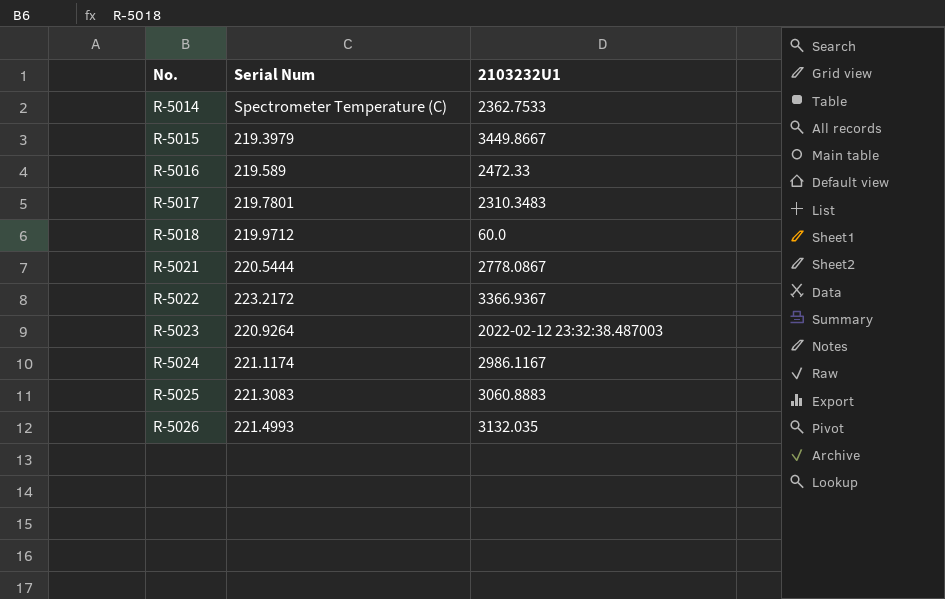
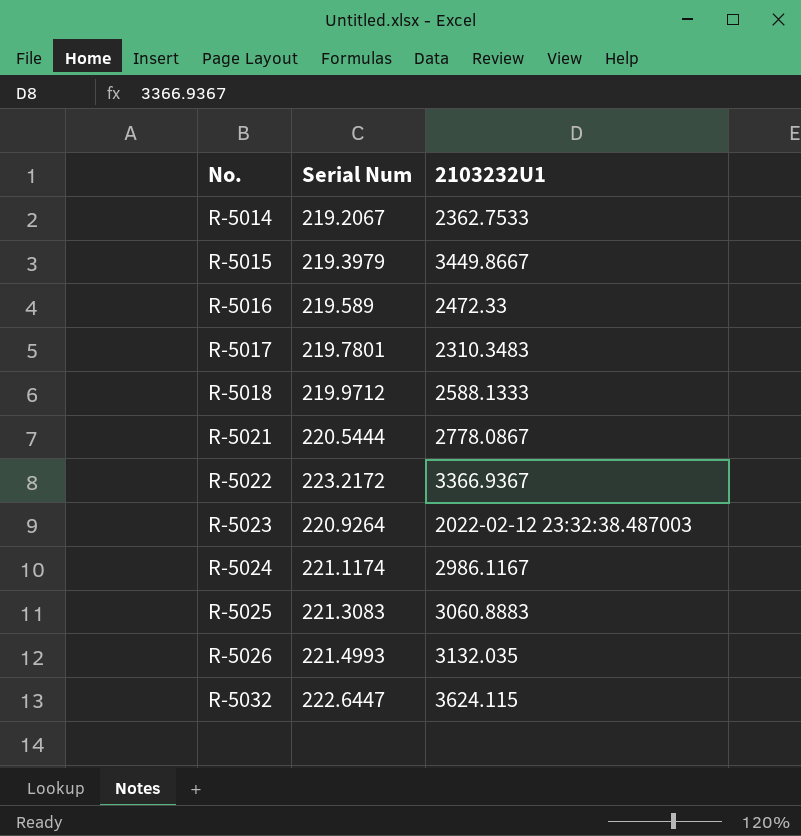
R-5014 | Serial Num: Spectrometer Temperature (C) -> 219.2067
R-5018 | 2103232U1: 60.0 -> 2588.1333
row R-5032: none -> 222.6447 | 3624.115

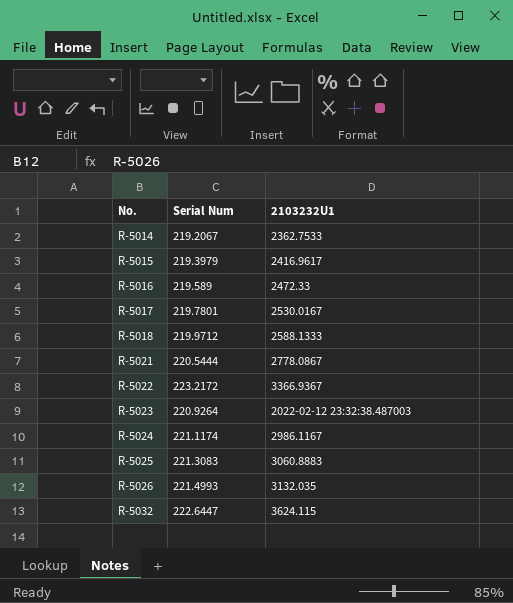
R-5015 | 2103232U1: 3449.8667 -> 2416.9617
R-5017 | 2103232U1: 2310.3483 -> 2530.0167

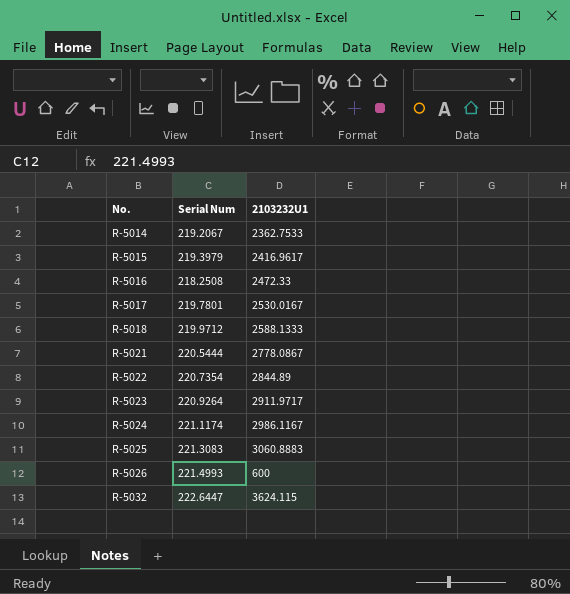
R-5016 | Serial Num: 219.589 -> 218.2508
R-5022 | Serial Num: 223.2172 -> 220.7354
R-5022 | 2103232U1: 3366.9367 -> 2844.89
R-5023 | 2103232U1: 2022-02-12 23:32:38.487003 -> 2911.9717
R-5026 | 2103232U1: 3132.035 -> 600

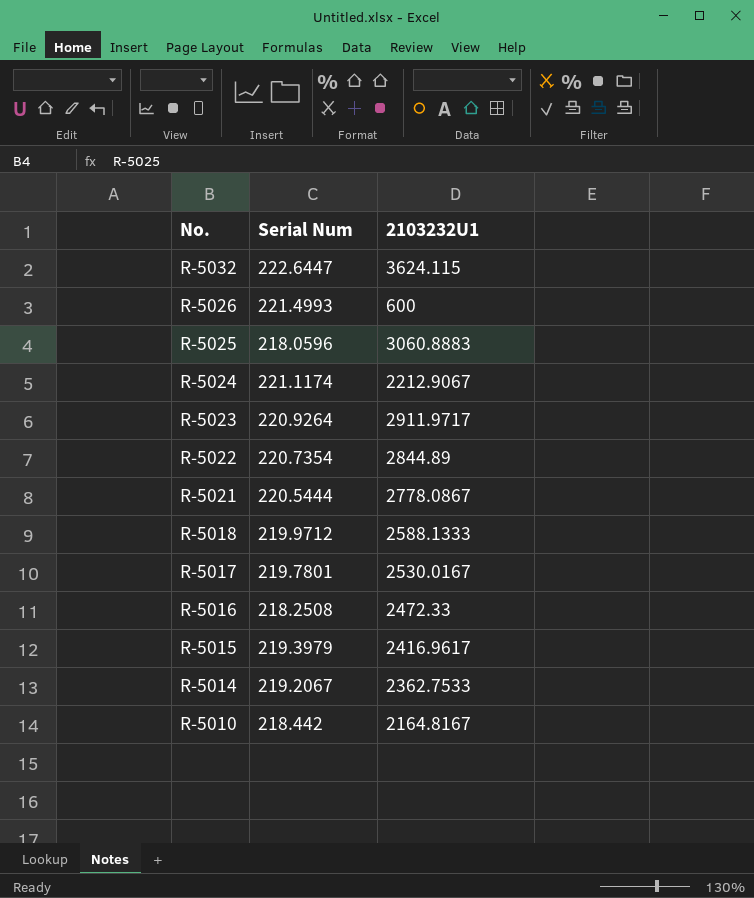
row order: No. ascending -> No. descending
R-5025 | Serial Num: 221.3083 -> 218.0596
R-5024 | 2103232U1: 2986.1167 -> 2212.9067
row R-5010: none -> 218.442 | 2164.8167

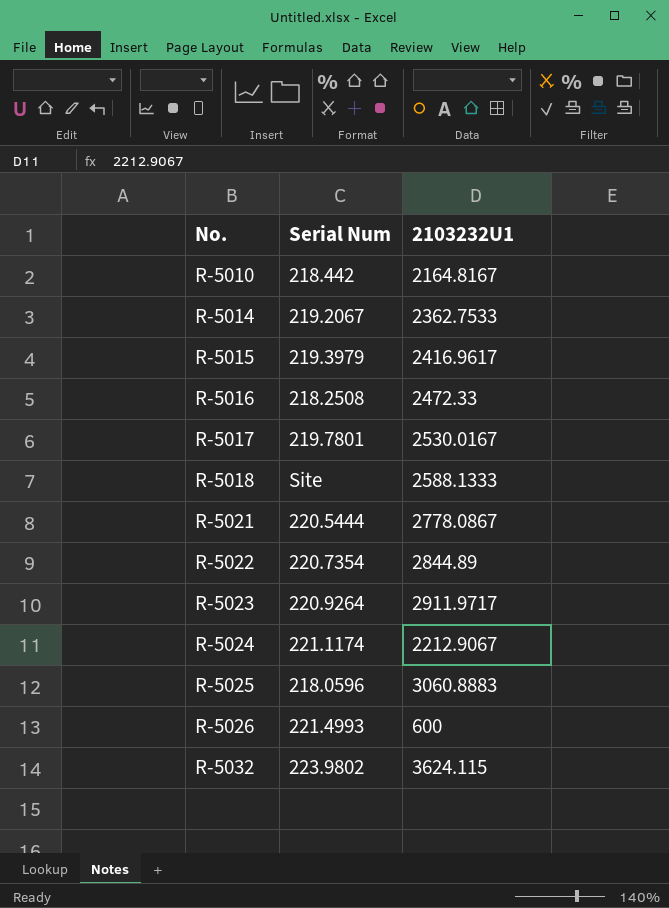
row order: No. descending -> No. ascending
R-5018 | Serial Num: 219.9712 -> Site
R-5032 | Serial Num: 222.6447 -> 223.9802

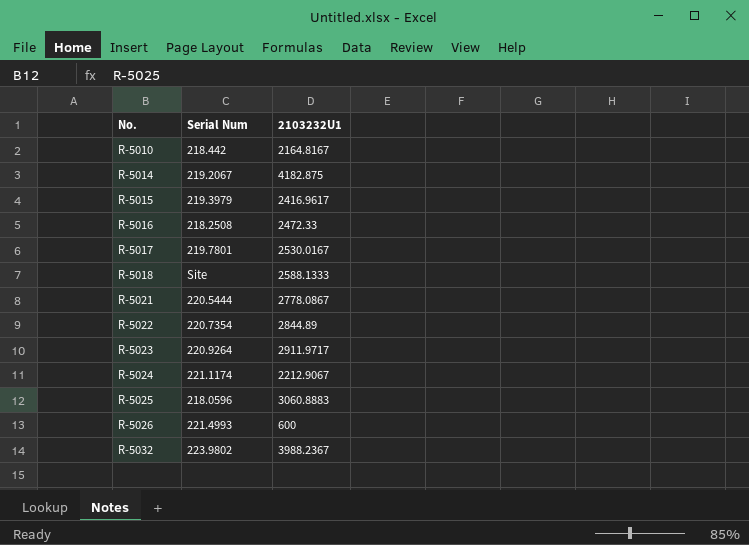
R-5014 | 2103232U1: 2362.7533 -> 4182.875
R-5032 | 2103232U1: 3624.115 -> 3988.2367

